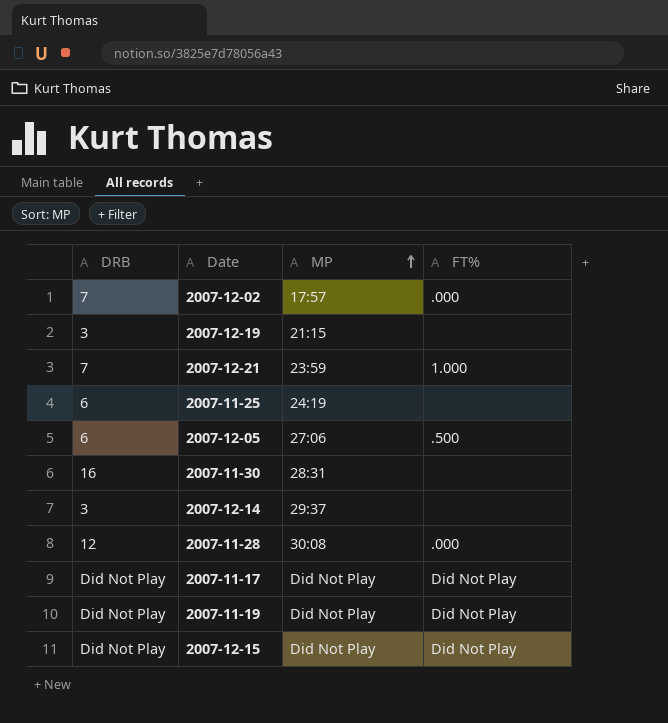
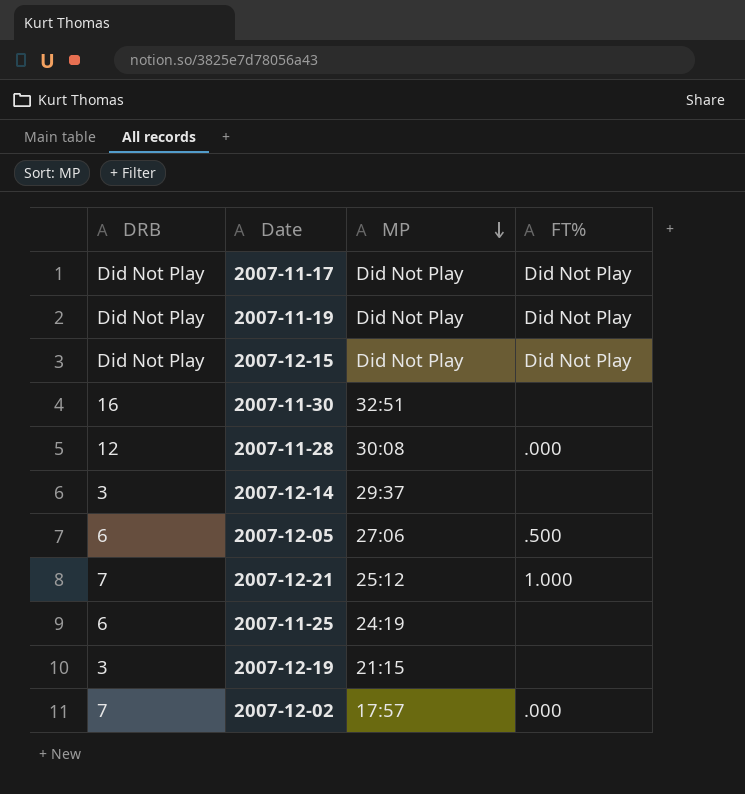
row order: MP ascending -> MP descending
2007-11-30 | MP: 28:31 -> 32:51
2007-12-21 | MP: 23:59 -> 25:12

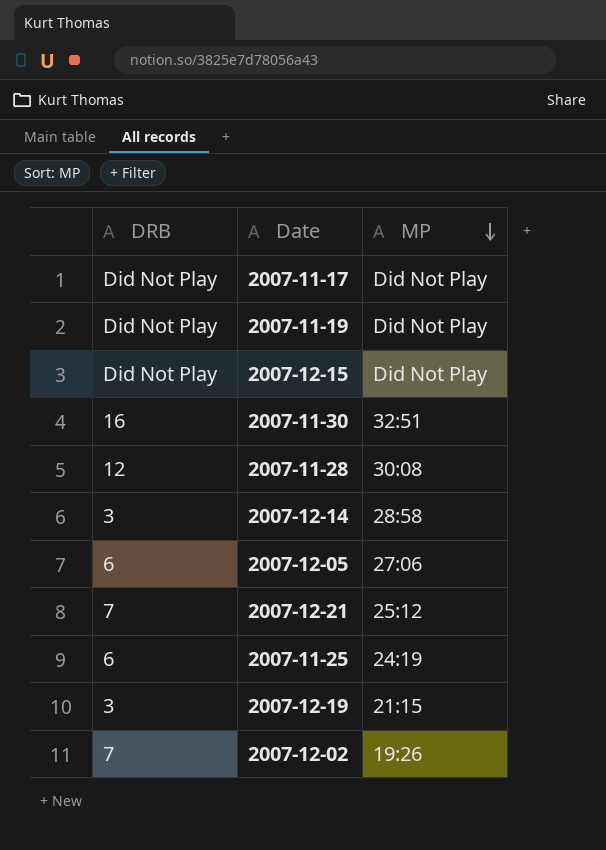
column FT% | position: 4 -> none
2007-12-14 | MP: 29:37 -> 28:58
2007-12-02 | MP: 17:57 -> 19:26

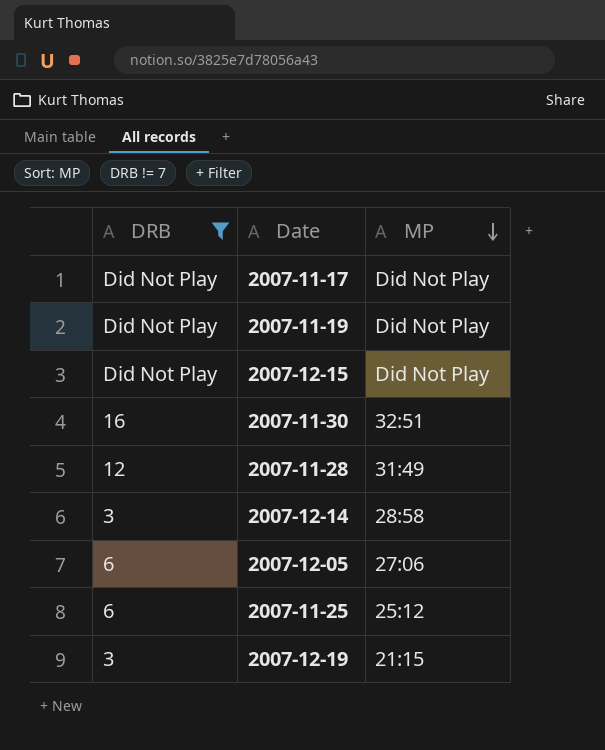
filter: none -> DRB != 7
2007-11-28 | MP: 30:08 -> 31:49
2007-11-25 | MP: 24:19 -> 25:12

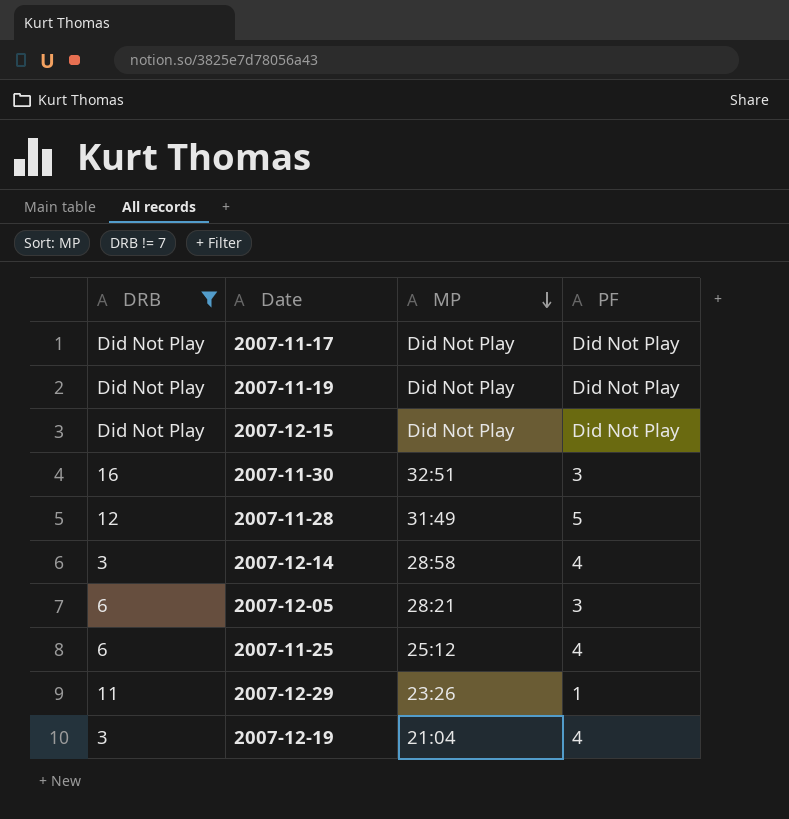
column PF | position: none -> 4
2007-12-05 | MP: 27:06 -> 28:21
row 2007-12-29: none -> 11 | 23:26 | 1
2007-12-19 | MP: 21:15 -> 21:04

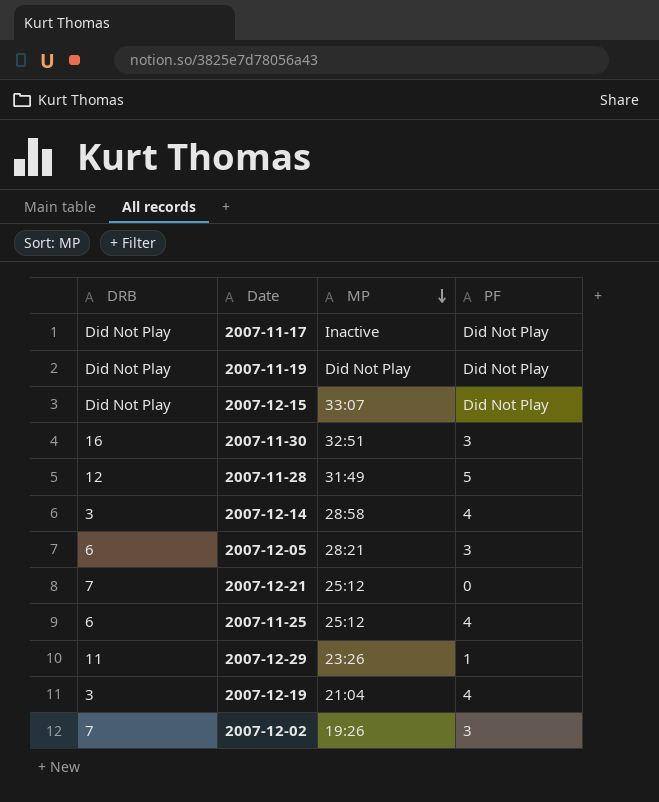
filter: DRB != 7 -> none
2007-11-17 | MP: Did Not Play -> Inactive
2007-12-15 | MP: Did Not Play -> 33:07

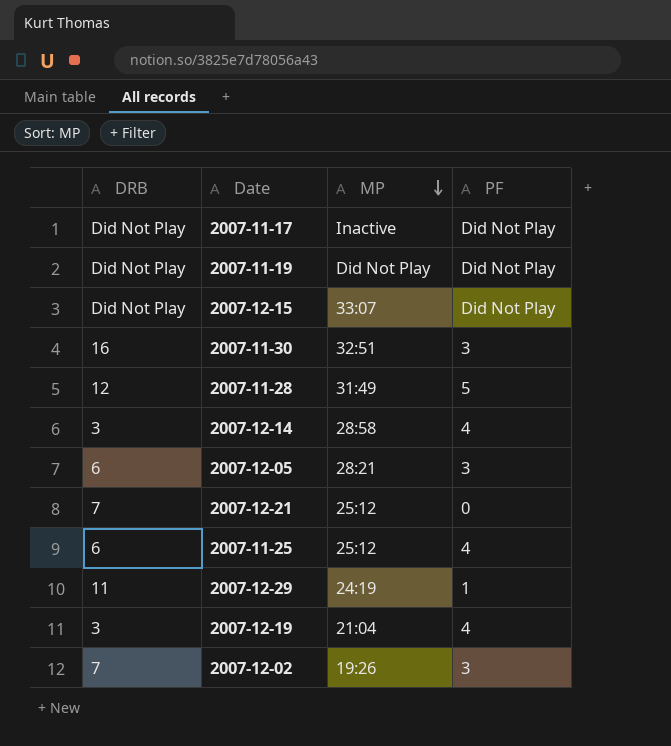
2007-12-29 | MP: 23:26 -> 24:19

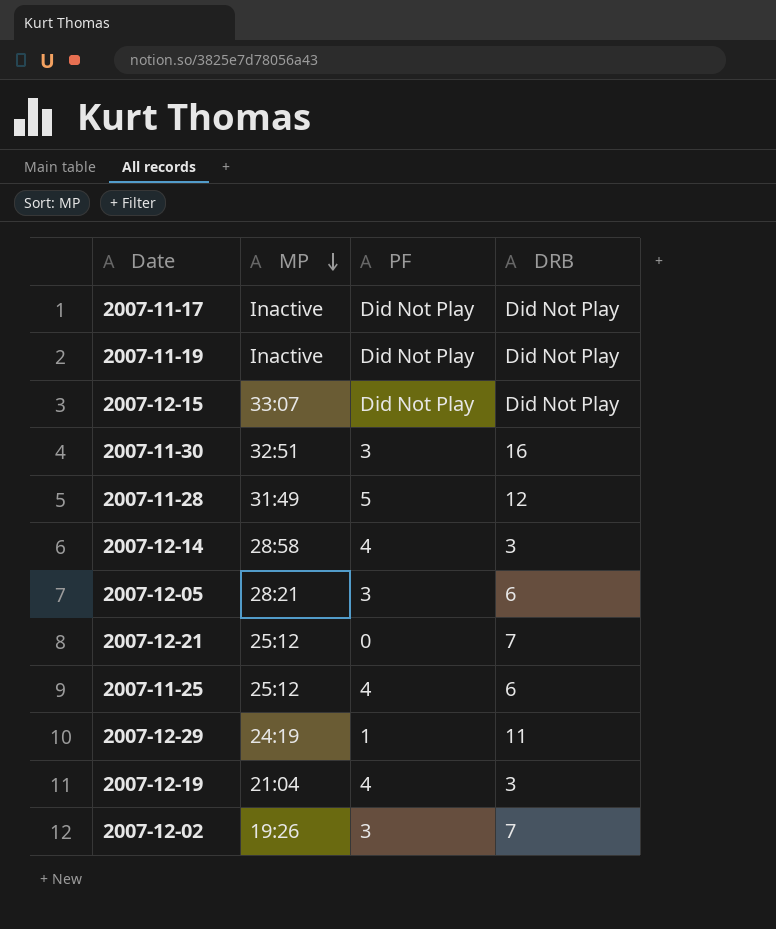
column DRB | position: 1 -> 4
2007-11-19 | MP: Did Not Play -> Inactive

